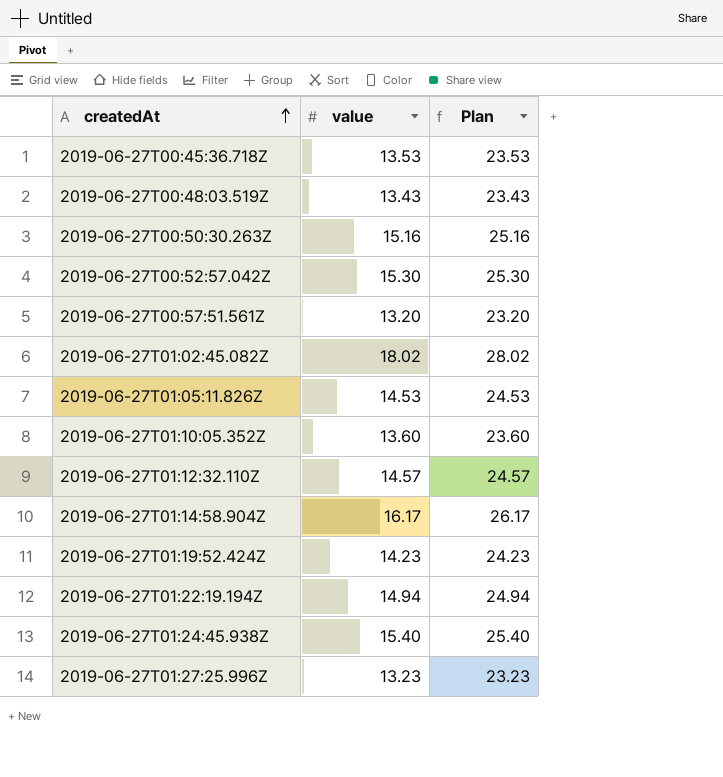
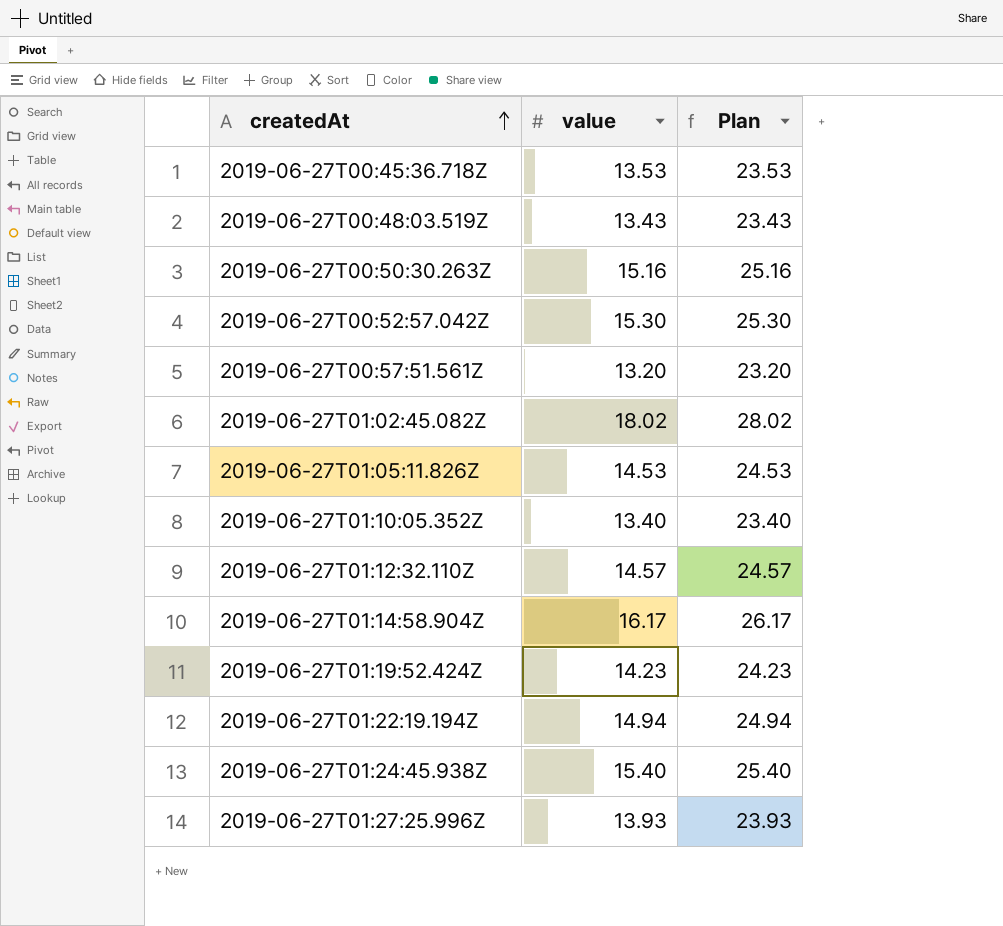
2019-06-27T01:10:05.352Z | value: 13.60 -> 13.40
2019-06-27T01:10:05.352Z | Plan: 23.60 -> 23.40
2019-06-27T01:27:25.996Z | value: 13.23 -> 13.93
2019-06-27T01:27:25.996Z | Plan: 23.23 -> 23.93

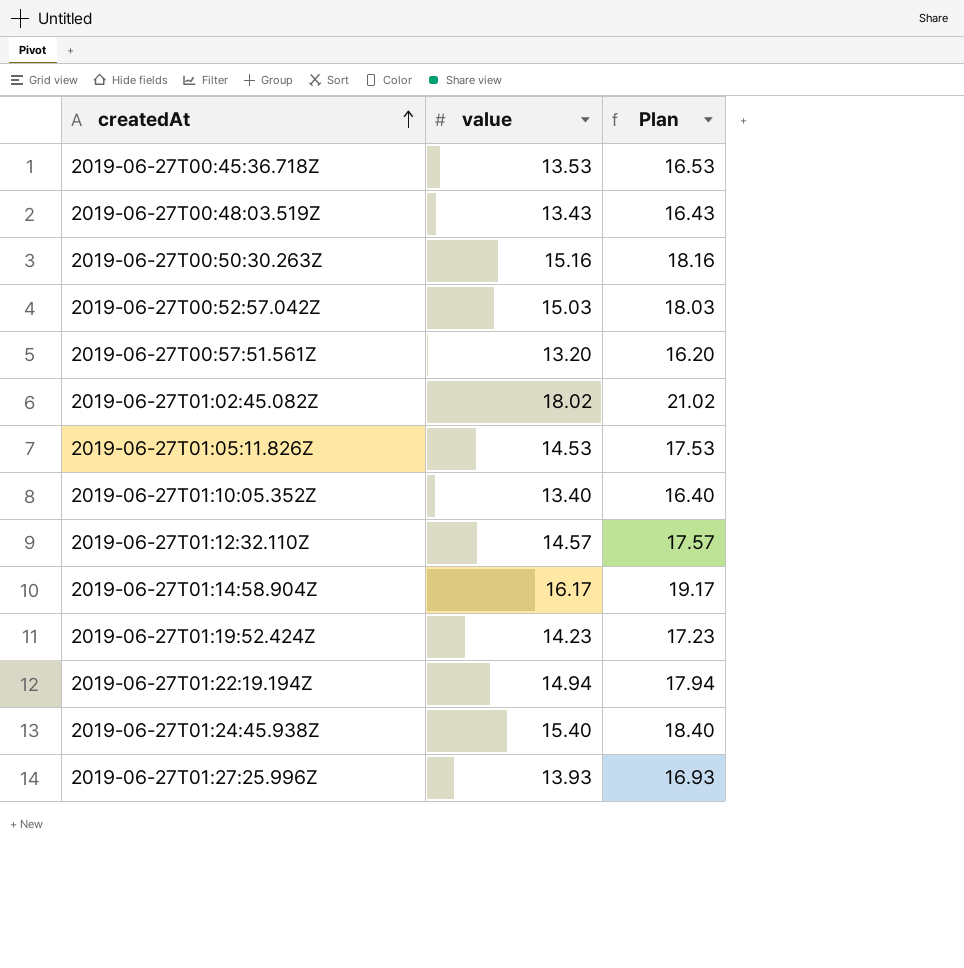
column Plan | formula: [value] + 10 -> [value] + 3
2019-06-27T00:52:57.042Z | value: 15.30 -> 15.03

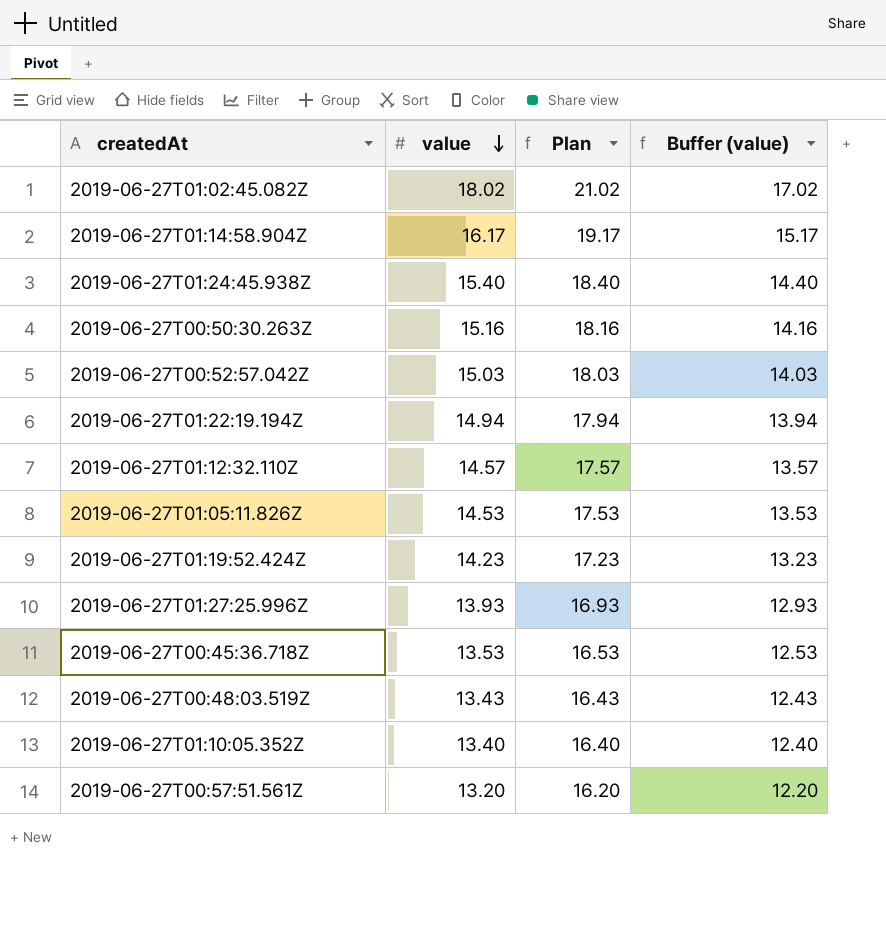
row order: createdAt ascending -> value descending
column Buffer (value) | formula: none -> [value] - 1

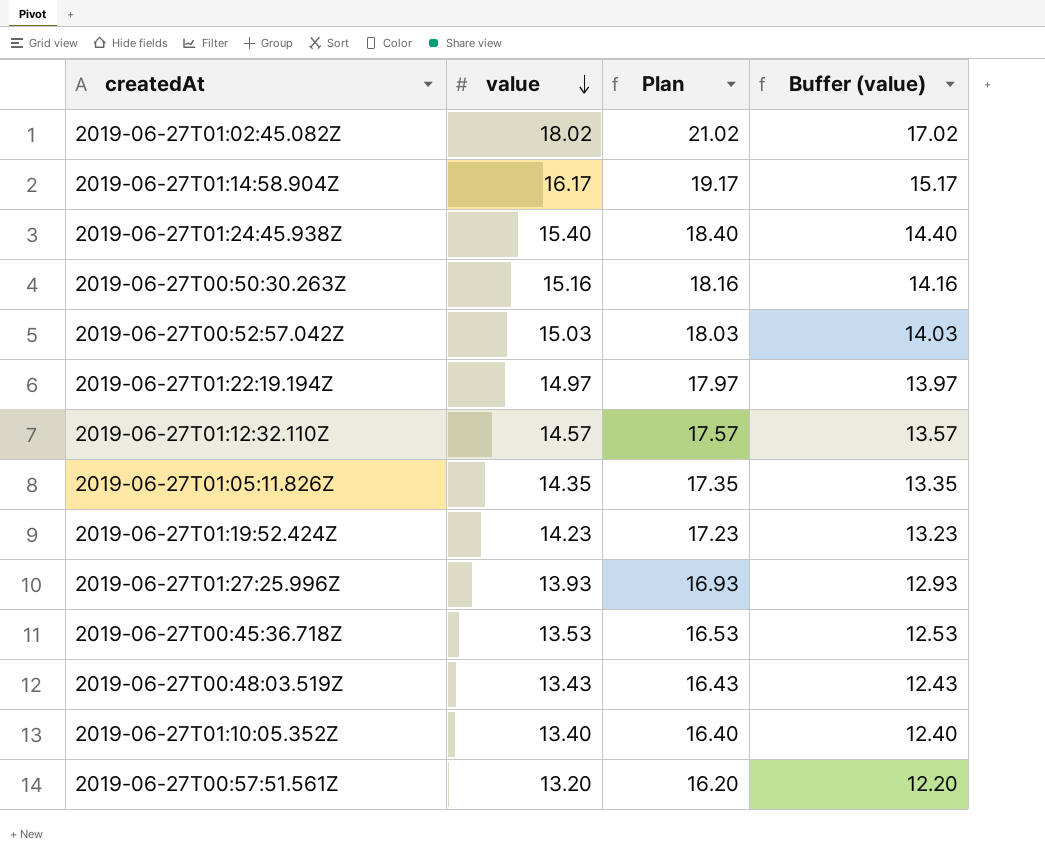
2019-06-27T01:22:19.194Z | value: 14.94 -> 14.97
2019-06-27T01:22:19.194Z | Plan: 17.94 -> 17.97
2019-06-27T01:22:19.194Z | Buffer (value): 13.94 -> 13.97
2019-06-27T01:05:11.826Z | value: 14.53 -> 14.35
2019-06-27T01:05:11.826Z | Plan: 17.53 -> 17.35
2019-06-27T01:05:11.826Z | Buffer (value): 13.53 -> 13.35

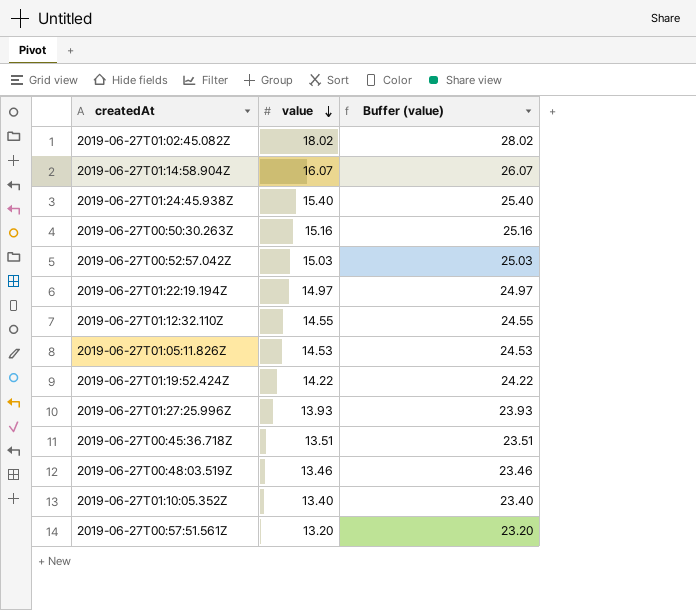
column Plan | formula: [value] + 3 -> none
column Buffer (value) | formula: [value] - 1 -> [value] + 10
2019-06-27T01:14:58.904Z | value: 16.17 -> 16.07
2019-06-27T01:12:32.110Z | value: 14.57 -> 14.55
2019-06-27T01:05:11.826Z | value: 14.35 -> 14.53
2019-06-27T01:19:52.424Z | value: 14.23 -> 14.22
2019-06-27T00:45:36.718Z | value: 13.53 -> 13.51
2019-06-27T00:48:03.519Z | value: 13.43 -> 13.46

